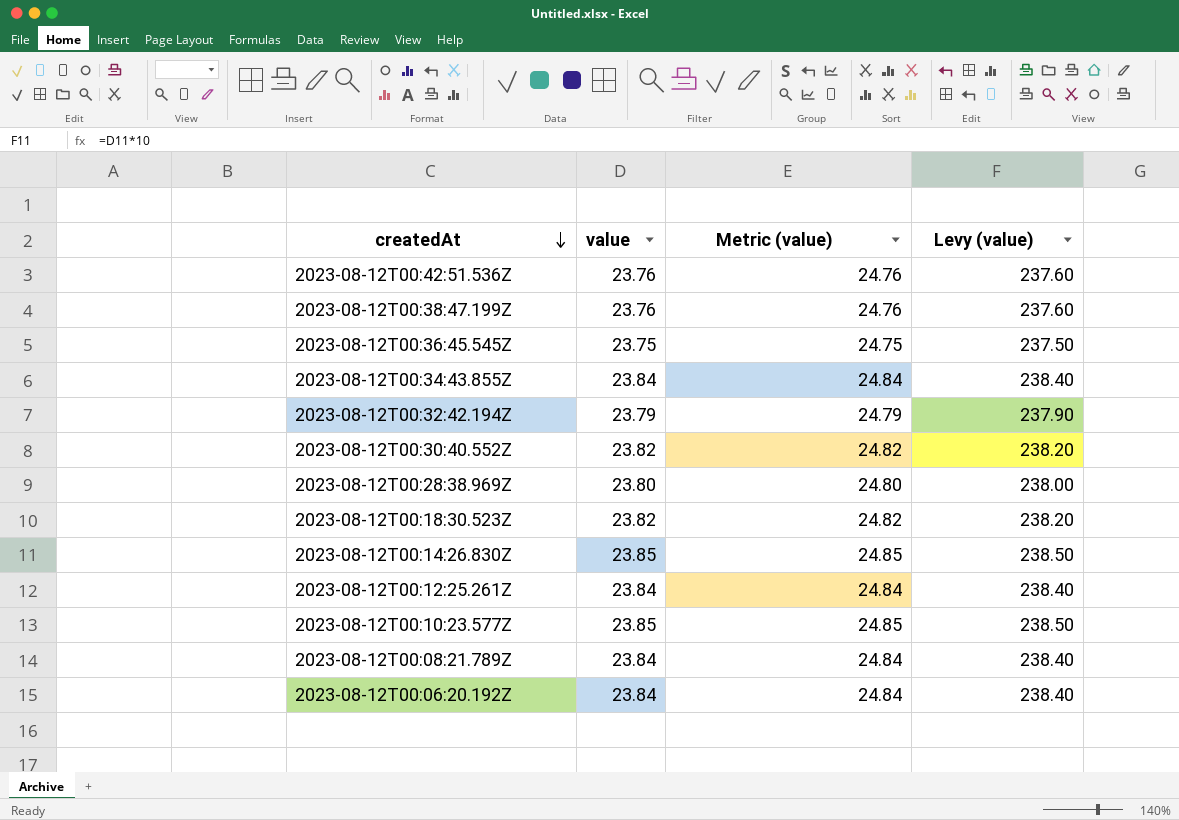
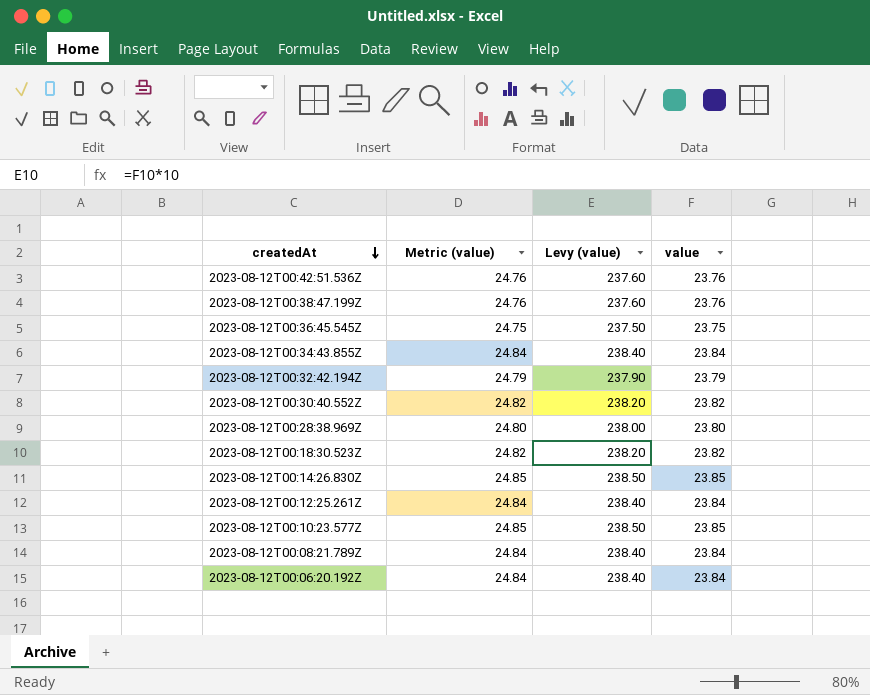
column value | position: 2 -> 4

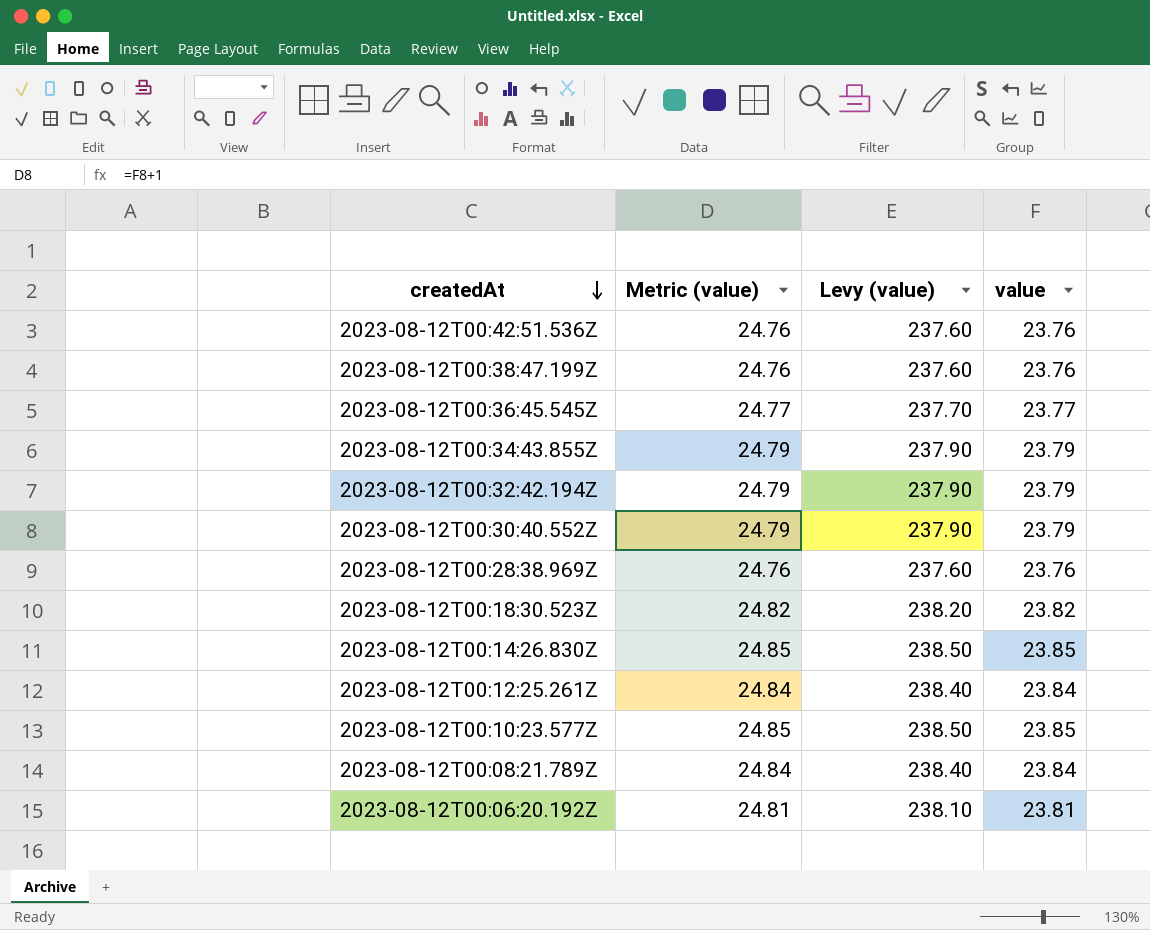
2023-08-12T00:36:45.545Z | Metric (value): 24.75 -> 24.77
2023-08-12T00:36:45.545Z | Levy (value): 237.50 -> 237.70
2023-08-12T00:36:45.545Z | value: 23.75 -> 23.77
2023-08-12T00:34:43.855Z | Metric (value): 24.84 -> 24.79
2023-08-12T00:34:43.855Z | Levy (value): 238.40 -> 237.90
2023-08-12T00:34:43.855Z | value: 23.84 -> 23.79
2023-08-12T00:30:40.552Z | Metric (value): 24.82 -> 24.79
2023-08-12T00:30:40.552Z | Levy (value): 238.20 -> 237.90
2023-08-12T00:30:40.552Z | value: 23.82 -> 23.79
2023-08-12T00:28:38.969Z | Metric (value): 24.80 -> 24.76
2023-08-12T00:28:38.969Z | Levy (value): 238.00 -> 237.60
2023-08-12T00:28:38.969Z | value: 23.80 -> 23.76
2023-08-12T00:06:20.192Z | Metric (value): 24.84 -> 24.81
2023-08-12T00:06:20.192Z | Levy (value): 238.40 -> 238.10
2023-08-12T00:06:20.192Z | value: 23.84 -> 23.81

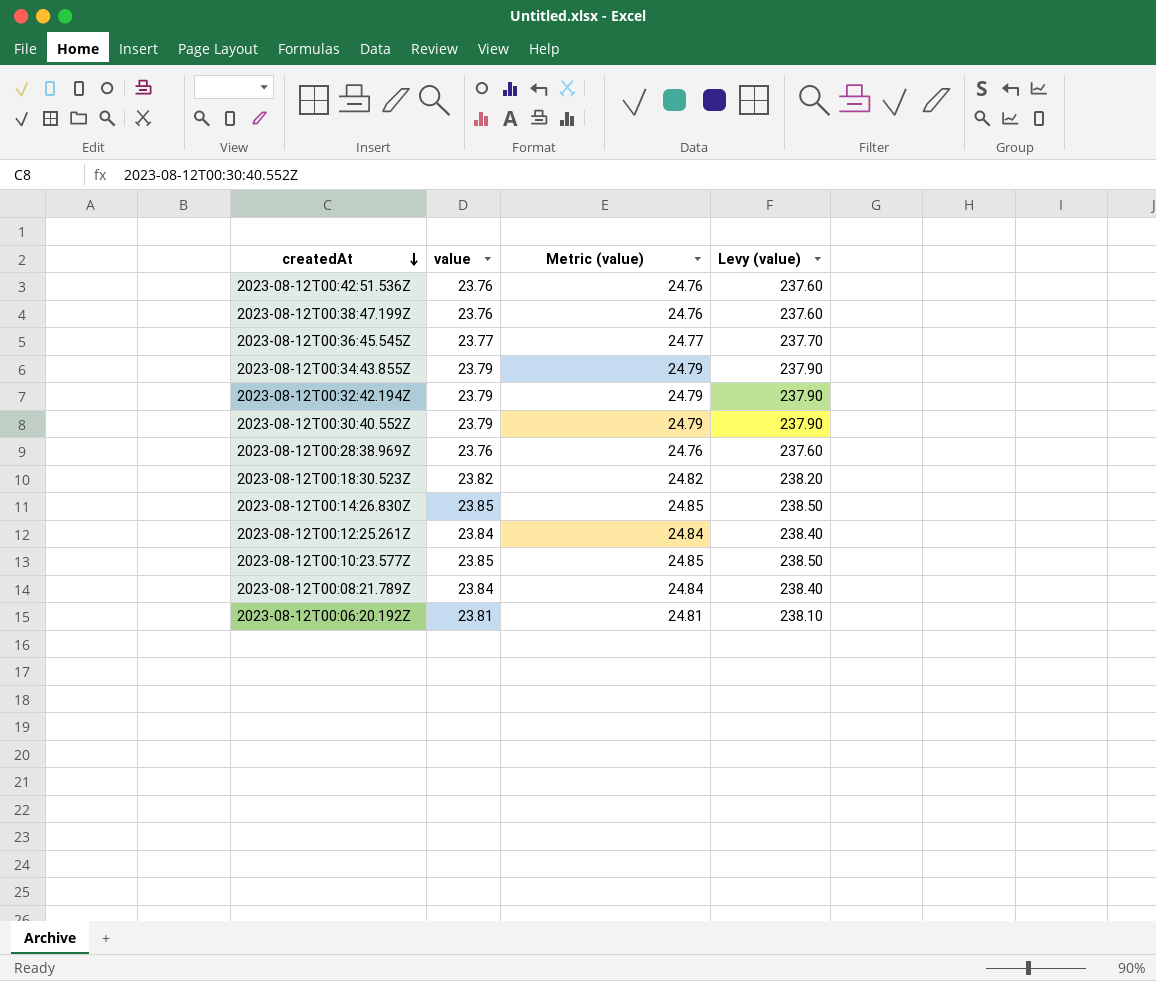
column value | position: 4 -> 2

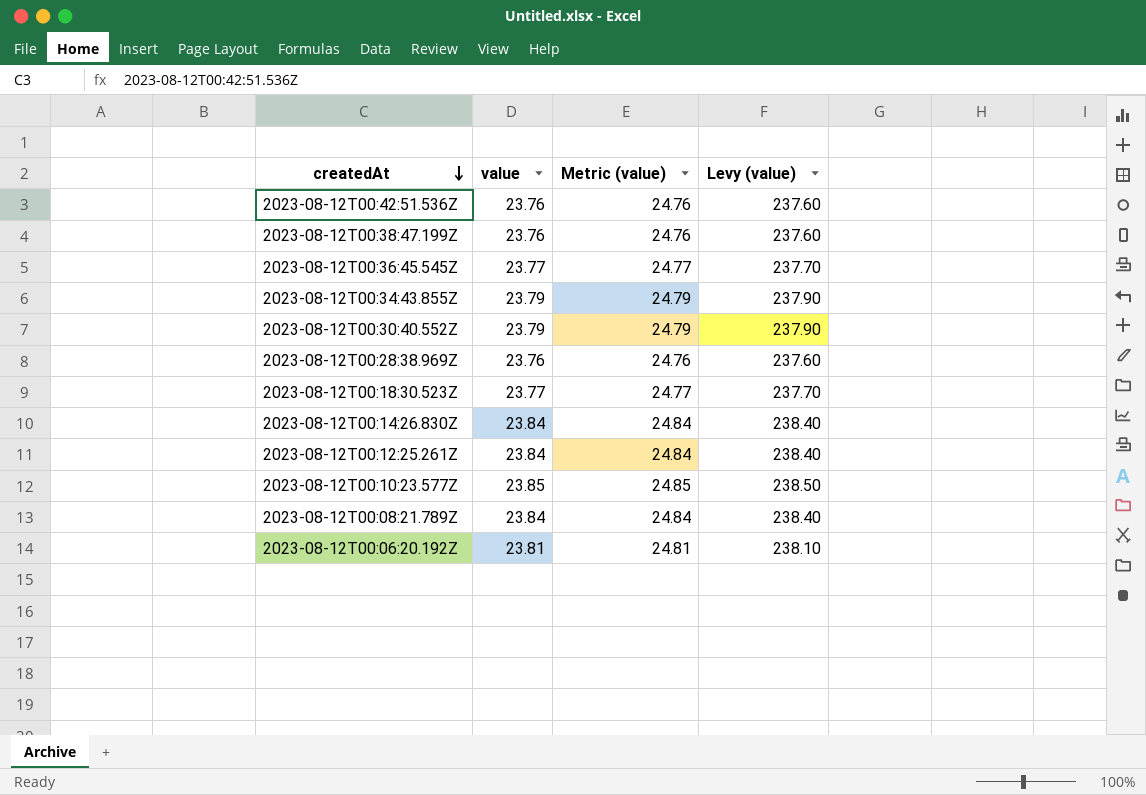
row 2023-08-12T00:32:42.194Z: 23.79 | 24.79 | 237.90 -> none
2023-08-12T00:18:30.523Z | value: 23.82 -> 23.77
2023-08-12T00:18:30.523Z | Metric (value): 24.82 -> 24.77
2023-08-12T00:18:30.523Z | Levy (value): 238.20 -> 237.70
2023-08-12T00:14:26.830Z | value: 23.85 -> 23.84
2023-08-12T00:14:26.830Z | Metric (value): 24.85 -> 24.84
2023-08-12T00:14:26.830Z | Levy (value): 238.50 -> 238.40

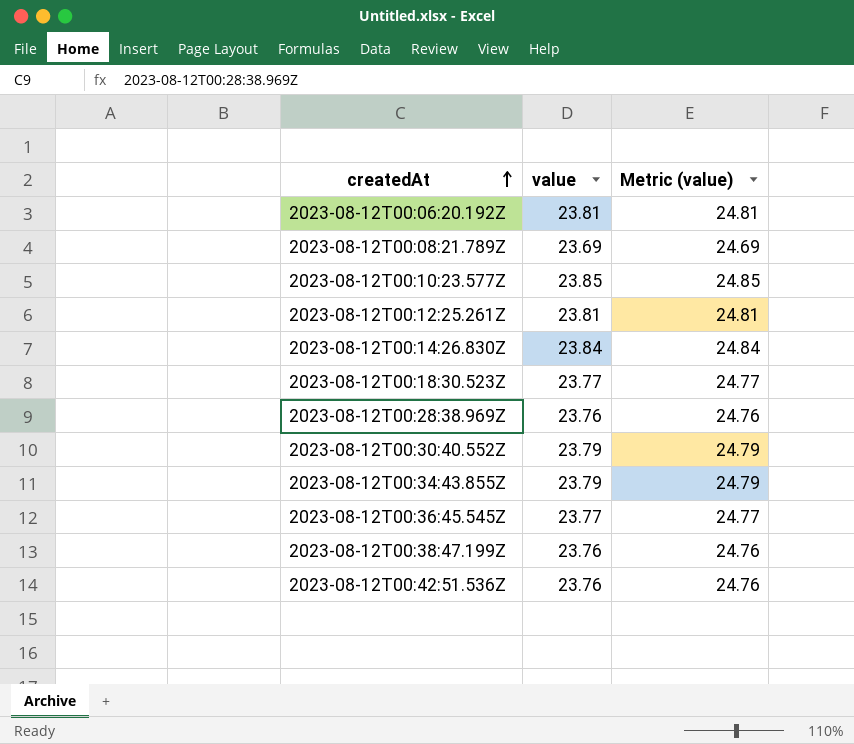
row order: createdAt descending -> createdAt ascending
column Levy (value) | formula: [value] * 10 -> none
2023-08-12T00:08:21.789Z | value: 23.84 -> 23.69
2023-08-12T00:08:21.789Z | Metric (value): 24.84 -> 24.69
2023-08-12T00:12:25.261Z | value: 23.84 -> 23.81
2023-08-12T00:12:25.261Z | Metric (value): 24.84 -> 24.81

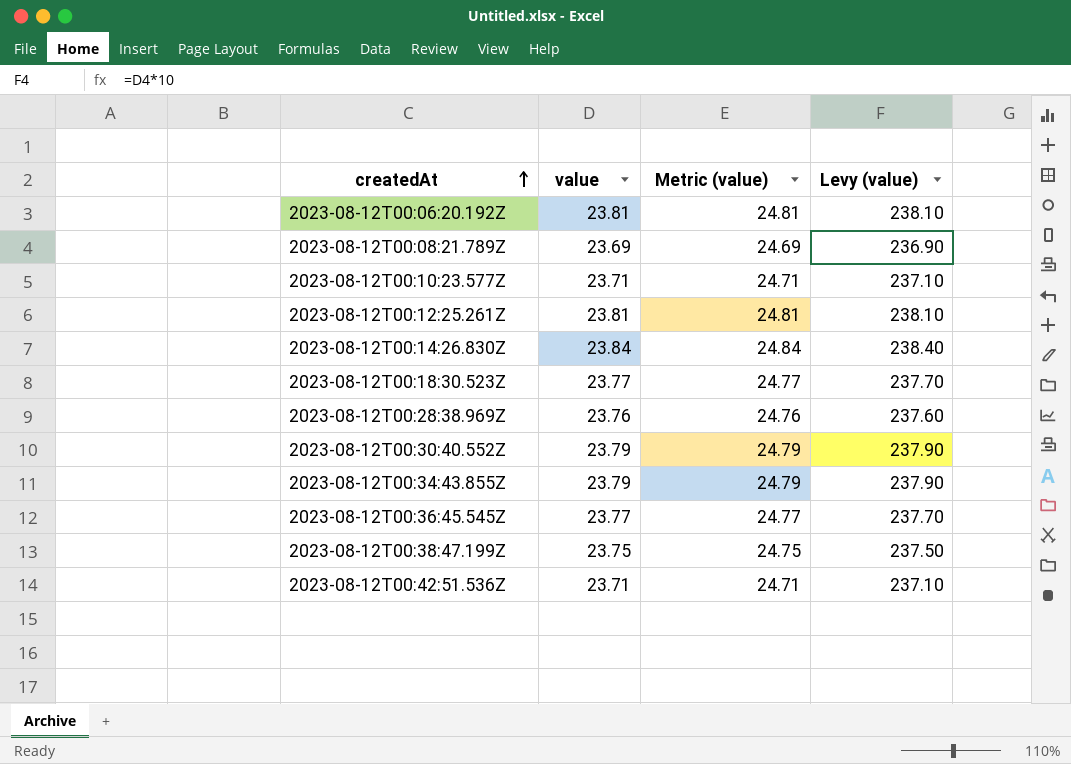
column Levy (value) | formula: none -> [value] * 10
2023-08-12T00:10:23.577Z | value: 23.85 -> 23.71
2023-08-12T00:10:23.577Z | Metric (value): 24.85 -> 24.71
2023-08-12T00:38:47.199Z | value: 23.76 -> 23.75
2023-08-12T00:38:47.199Z | Metric (value): 24.76 -> 24.75
2023-08-12T00:42:51.536Z | value: 23.76 -> 23.71
2023-08-12T00:42:51.536Z | Metric (value): 24.76 -> 24.71

